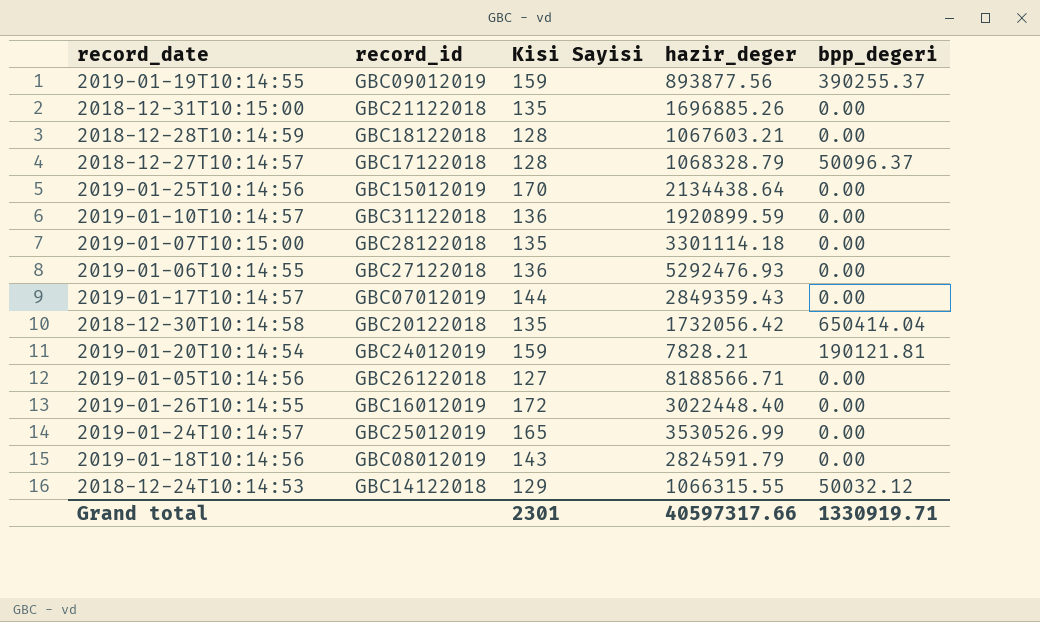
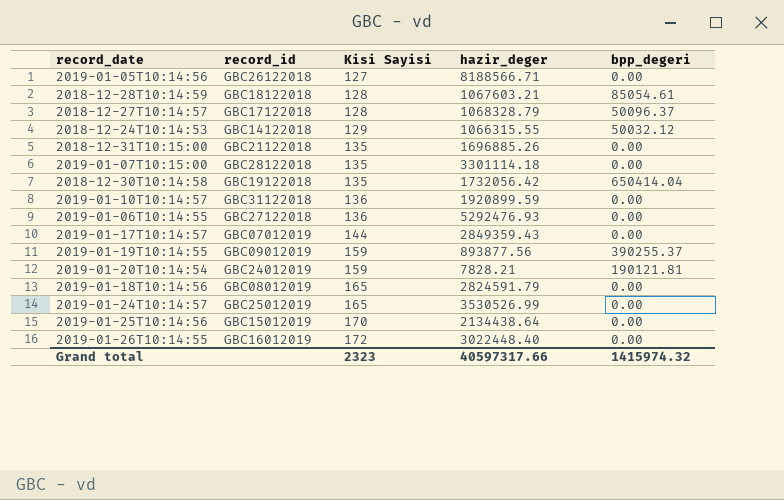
row order: none -> Kisi Sayisi ascending
2018-12-28T10:14:59 | bpp_degeri: 0.00 -> 85054.61
2018-12-30T10:14:58 | record_id: GBC20122018 -> GBC19122018
2019-01-18T10:14:56 | Kisi Sayisi: 143 -> 165
Grand total | Kisi Sayisi: 2301 -> 2323
Grand total | bpp_degeri: 1330919.71 -> 1415974.32

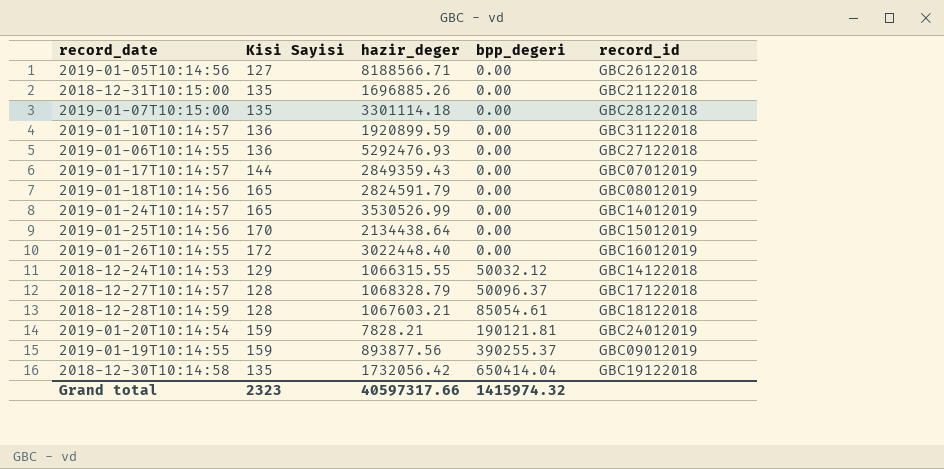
row order: Kisi Sayisi ascending -> bpp_degeri ascending
column record_id | position: 2 -> 5
2019-01-24T10:14:57 | record_id: GBC25012019 -> GBC14012019

